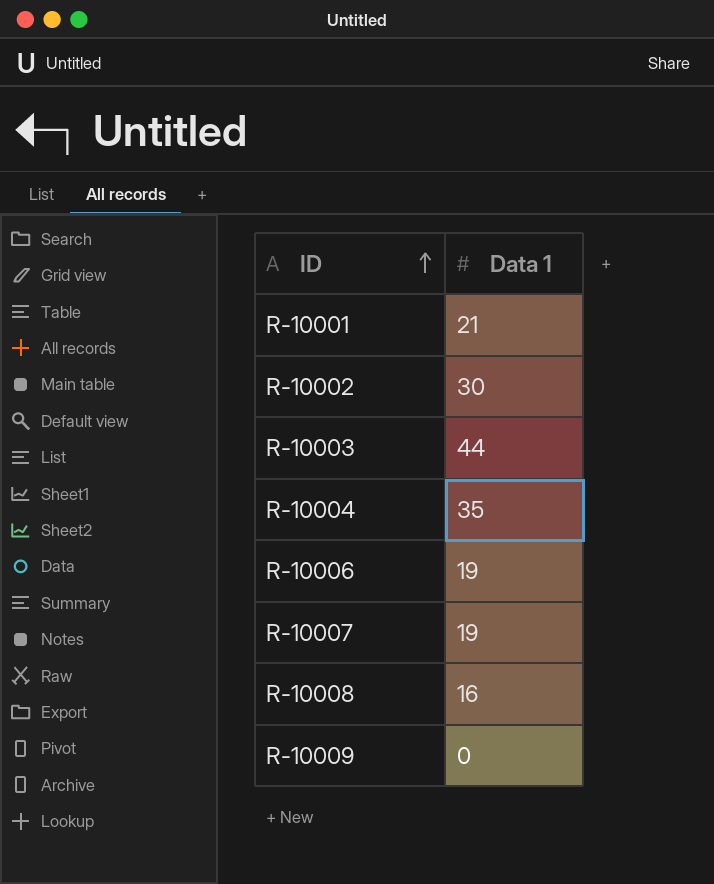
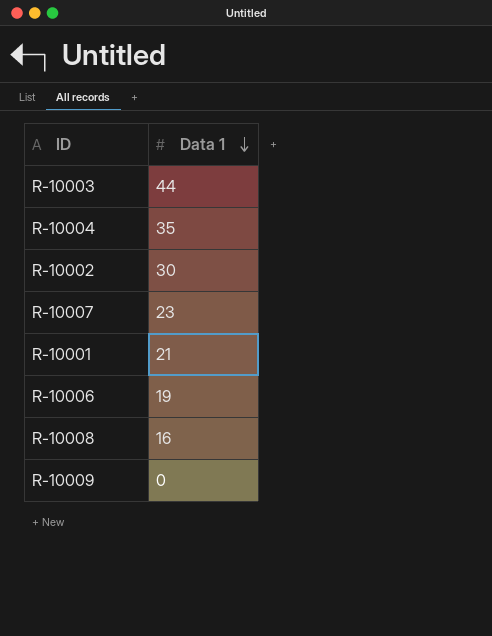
row order: ID ascending -> Data 1 descending
R-10007 | Data 1: 19 -> 23

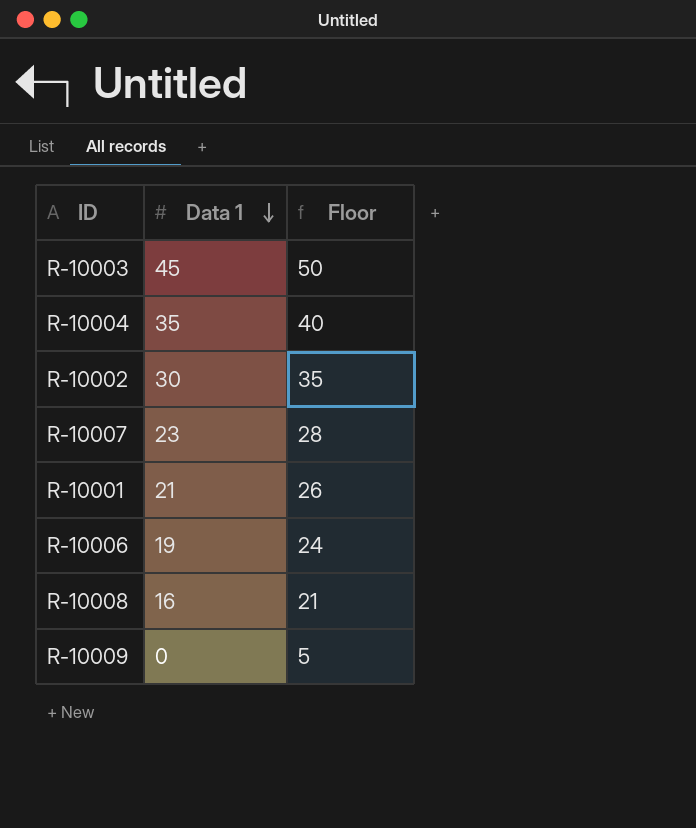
column Floor | formula: none -> [Data 1] + 5
R-10003 | Data 1: 44 -> 45

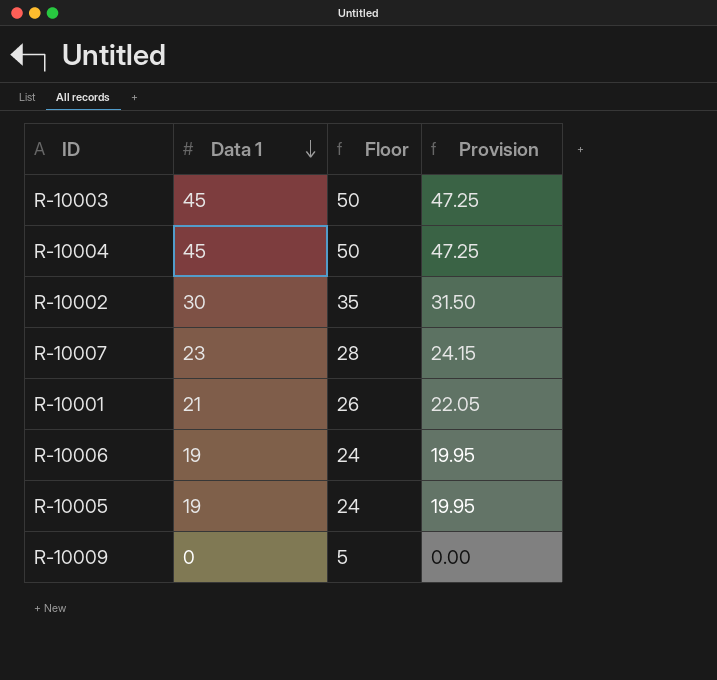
column Provision | formula: none -> [Data 1] * 1.05
row R-10008: 16 | 21 -> none
R-10004 | Data 1: 35 -> 45
R-10004 | Floor: 40 -> 50
row R-10005: none -> 19 | 24 | 19.95

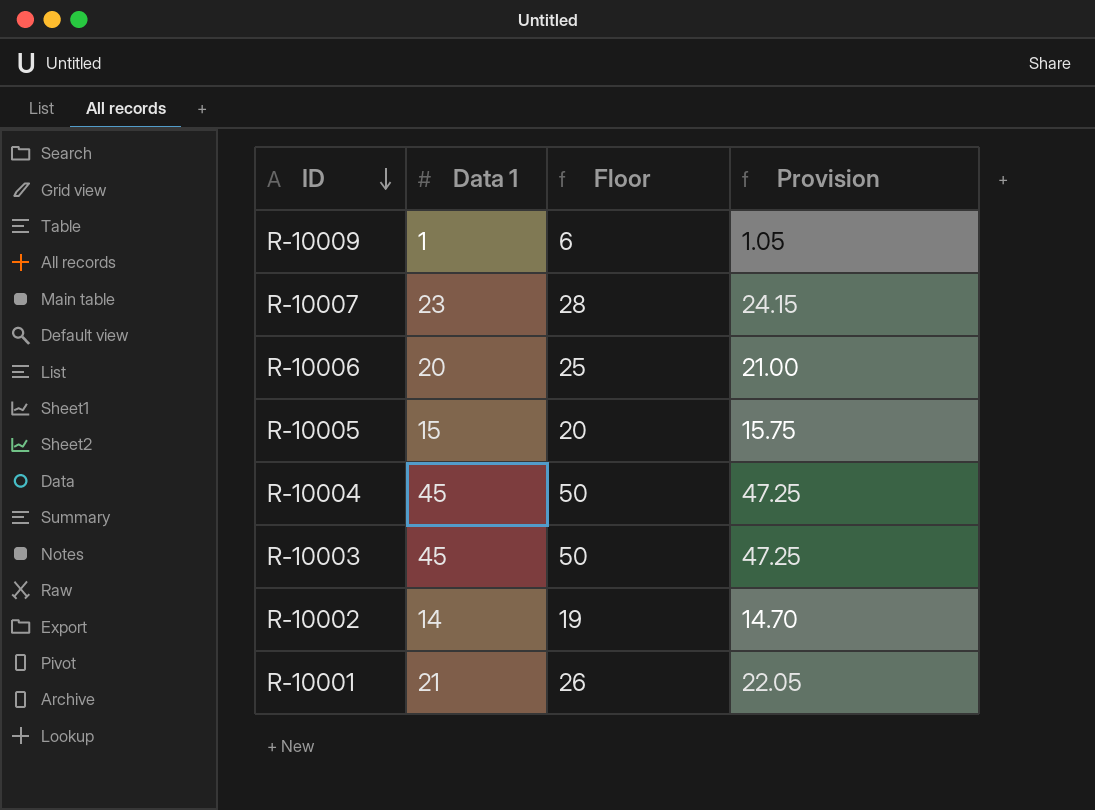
row order: Data 1 descending -> ID descending
R-10009 | Data 1: 0 -> 1
R-10009 | Floor: 5 -> 6
R-10009 | Provision: 0.00 -> 1.05
R-10006 | Data 1: 19 -> 20
R-10006 | Floor: 24 -> 25
R-10006 | Provision: 19.95 -> 21.00
R-10005 | Data 1: 19 -> 15
R-10005 | Floor: 24 -> 20
R-10005 | Provision: 19.95 -> 15.75
R-10002 | Data 1: 30 -> 14
R-10002 | Floor: 35 -> 19
R-10002 | Provision: 31.50 -> 14.70

